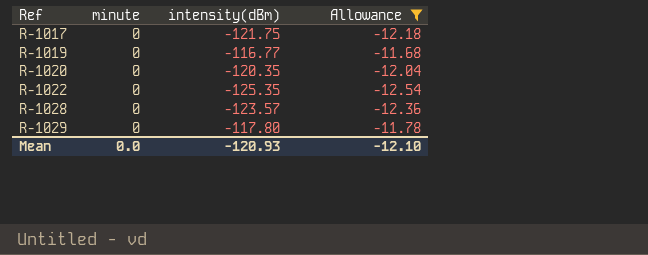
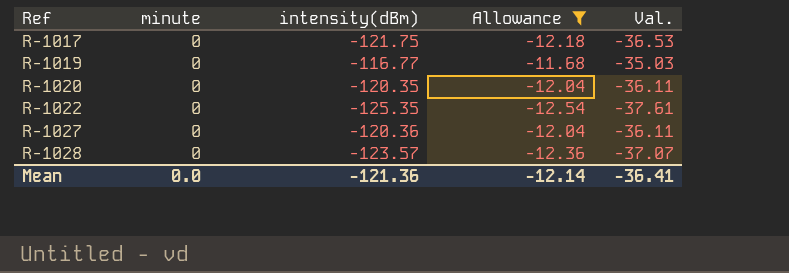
column Val. | formula: none -> [intensity(dBm)] * 0.3
row R-1029: 0 | -117.80 | -11.78 -> none
row R-1027: none -> 0 | -120.36 | -12.04 | -36.11
Mean | intensity(dBm): -120.93 -> -121.36
Mean | Allowance: -12.10 -> -12.14

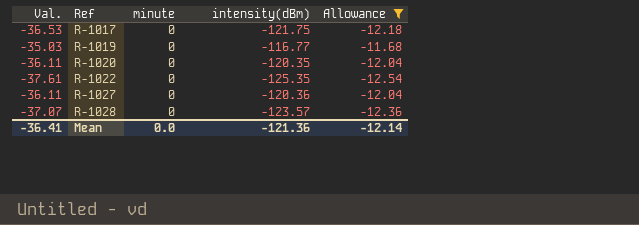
column Val. | position: 5 -> 1

